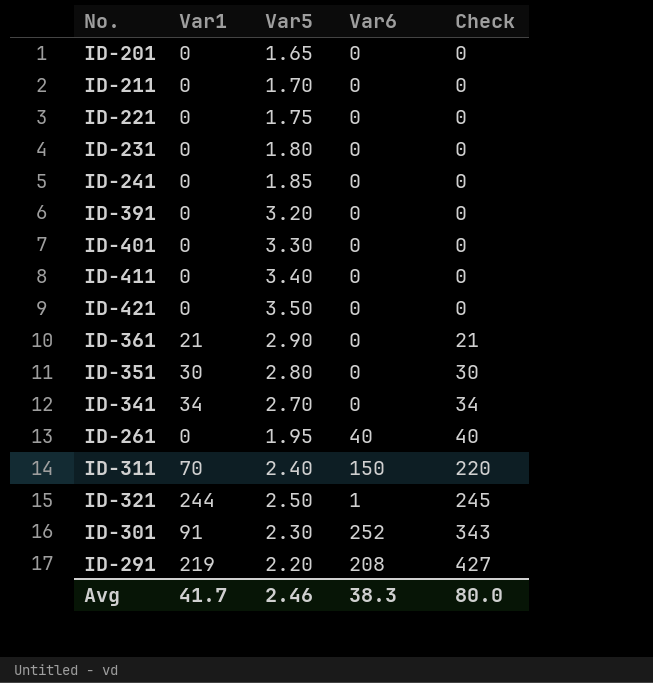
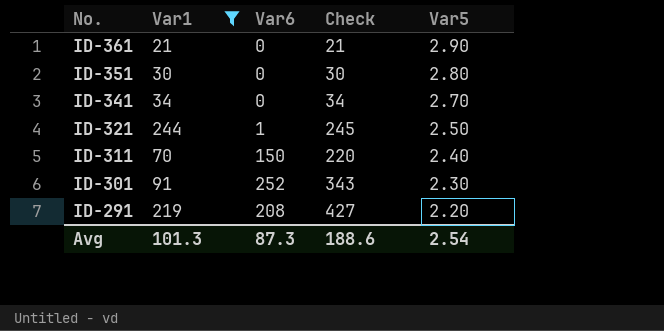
filter: none -> Var1 != 0
row order: Check ascending -> No. descending
column Var5 | position: 3 -> 5
Avg | Var1: 41.7 -> 101.3
Avg | Var6: 38.3 -> 87.3
Avg | Check: 80.0 -> 188.6
Avg | Var5: 2.46 -> 2.54

